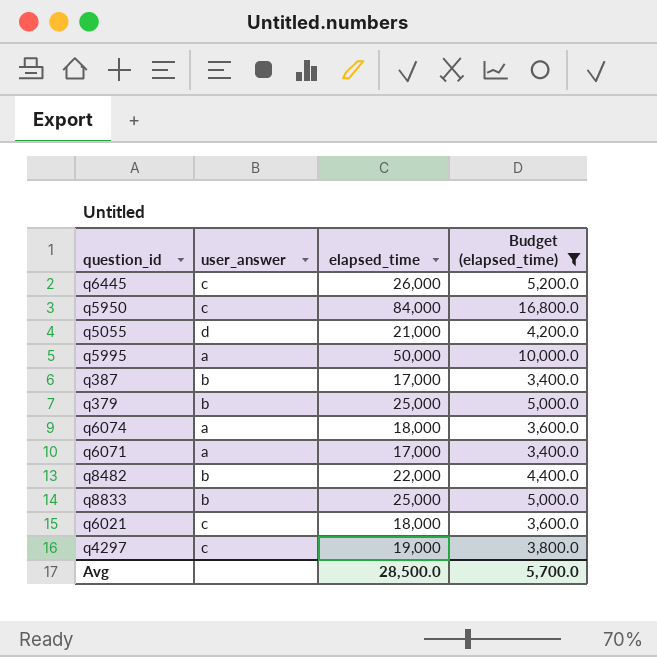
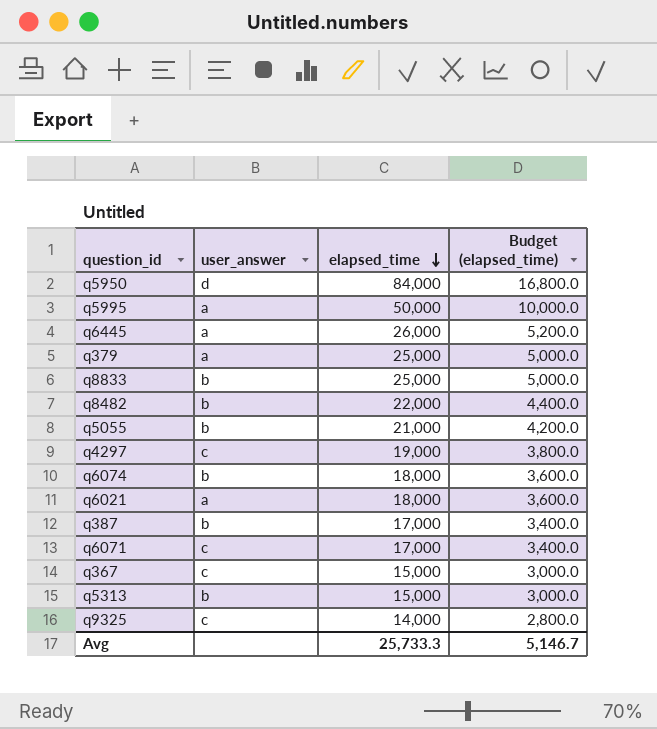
filter: Budget (elapsed_time) >= 3,400.0 -> none
row order: none -> elapsed_time descending
q5950 | user_answer: c -> d
q6445 | user_answer: c -> a
q379 | user_answer: b -> a
q5055 | user_answer: d -> b
q6074 | user_answer: a -> b
q6021 | user_answer: c -> a
q6071 | user_answer: a -> c
Avg | elapsed_time: 28,500.0 -> 25,733.3
Avg | Budget (elapsed_time): 5,700.0 -> 5,146.7

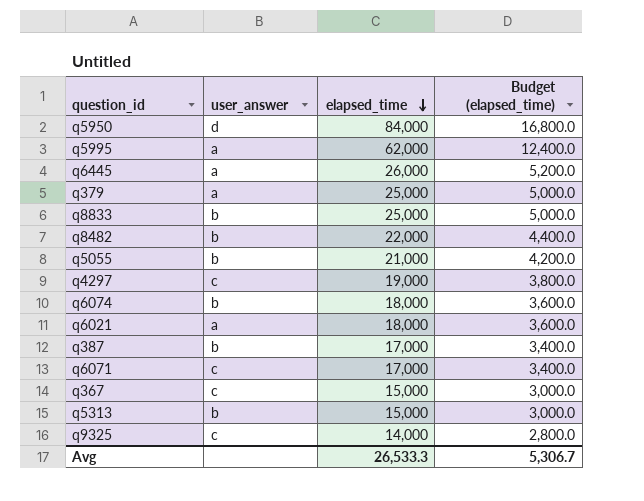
q5995 | elapsed_time: 50,000 -> 62,000
q5995 | Budget (elapsed_time): 10,000.0 -> 12,400.0
Avg | elapsed_time: 25,733.3 -> 26,533.3
Avg | Budget (elapsed_time): 5,146.7 -> 5,306.7

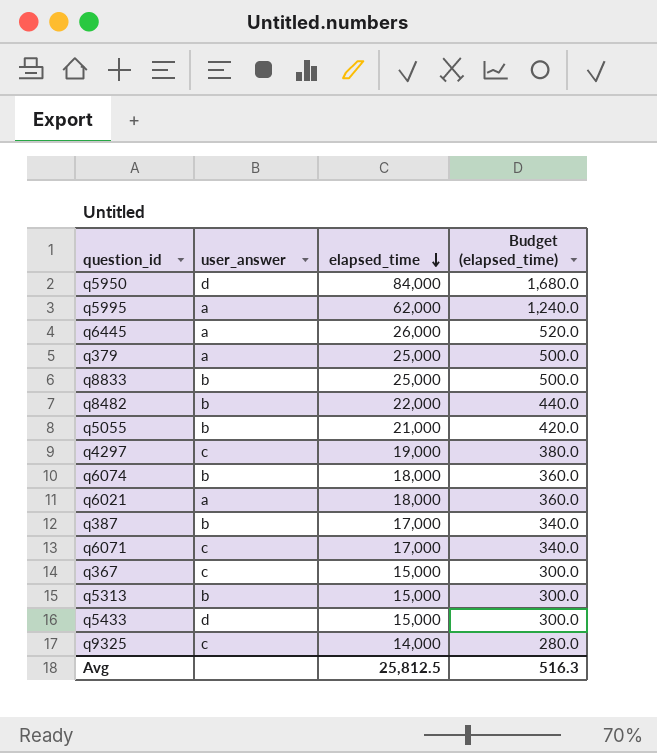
column Budget (elapsed_time) | formula: [elapsed_time] * 0.2 -> [elapsed_time] * 0.02
row q5433: none -> d | 15,000 | 300.0
Avg | elapsed_time: 26,533.3 -> 25,812.5
Avg | Budget (elapsed_time): 5,306.7 -> 516.3

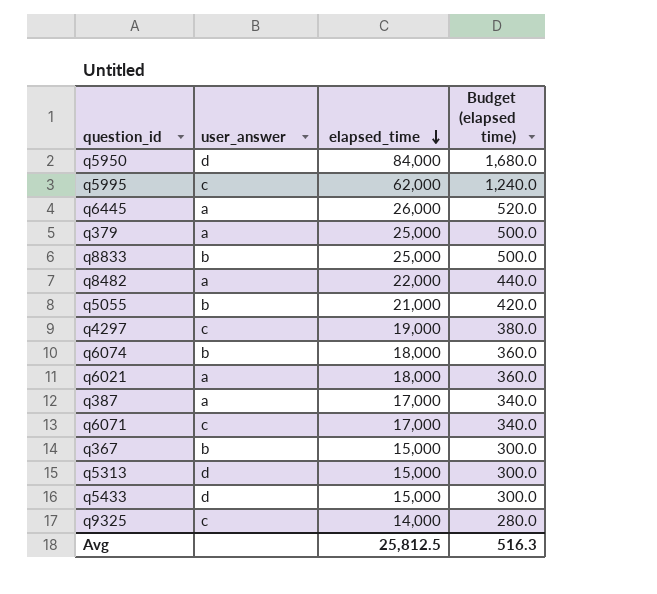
column name: Budget (elapsed_time) -> Budget (elapsed time)
q5995 | user_answer: a -> c
q8482 | user_answer: b -> a
q387 | user_answer: b -> a
q367 | user_answer: c -> b
q5313 | user_answer: b -> d

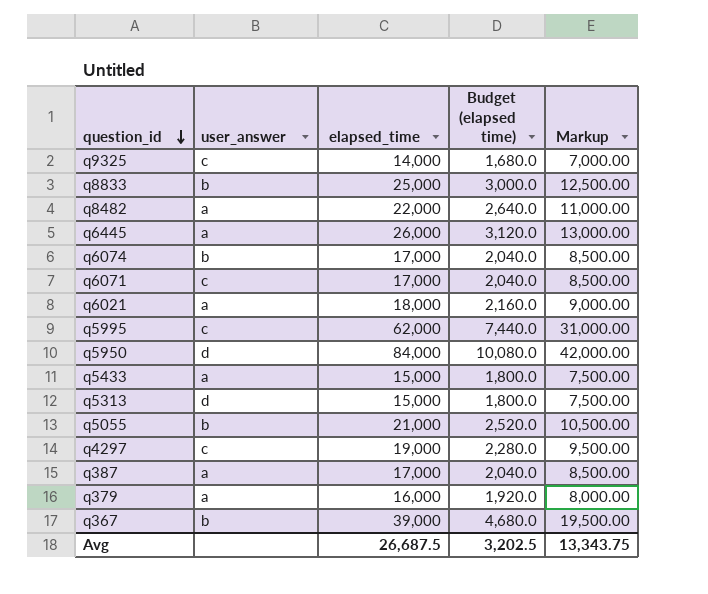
row order: elapsed_time descending -> question_id descending
column Budget (elapsed time) | formula: [elapsed_time] * 0.02 -> [elapsed_time] * 0.12
column Markup | formula: none -> [elapsed_time] * 0.5
q6074 | elapsed_time: 18,000 -> 17,000
q5433 | user_answer: d -> a
q379 | elapsed_time: 25,000 -> 16,000
q367 | elapsed_time: 15,000 -> 39,000
Avg | elapsed_time: 25,812.5 -> 26,687.5
Avg | Budget (elapsed time): 516.3 -> 3,202.5

